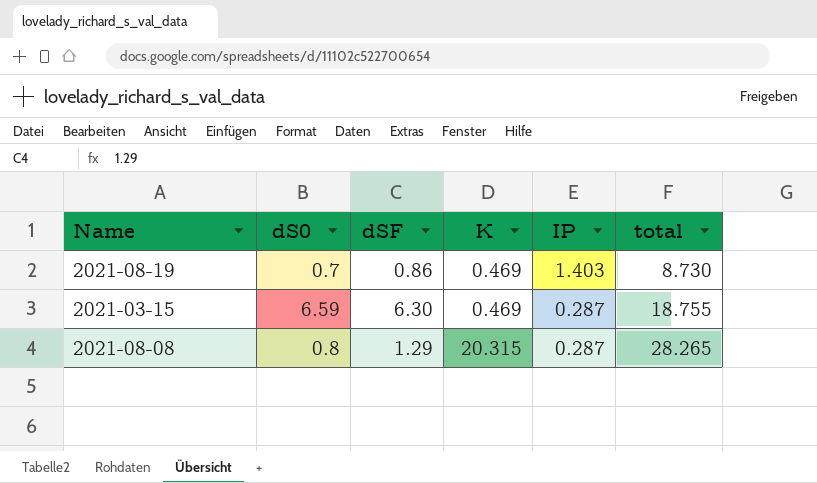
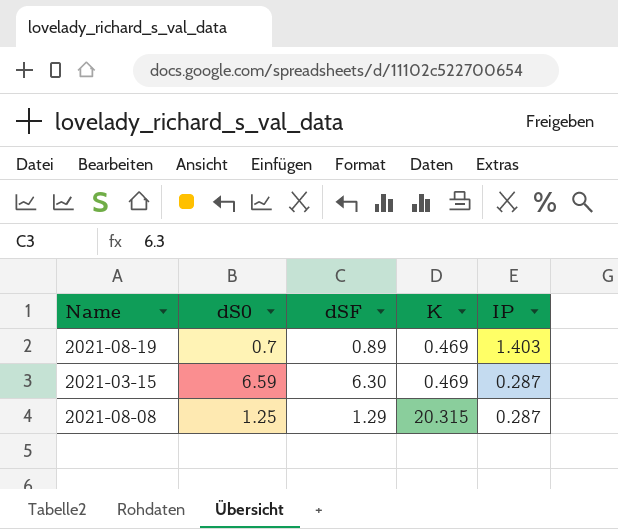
column total | position: 6 -> none
2021-08-19 | dSF: 0.86 -> 0.89
2021-08-08 | dS0: 0.8 -> 1.25

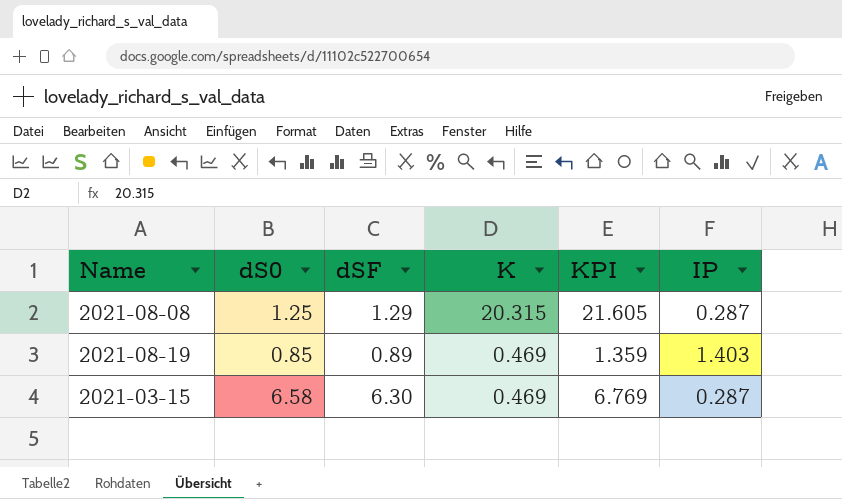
row order: K ascending -> K descending
column KPI | formula: none -> [dSF] + [K]
2021-08-19 | dS0: 0.7 -> 0.85
2021-03-15 | dS0: 6.59 -> 6.58

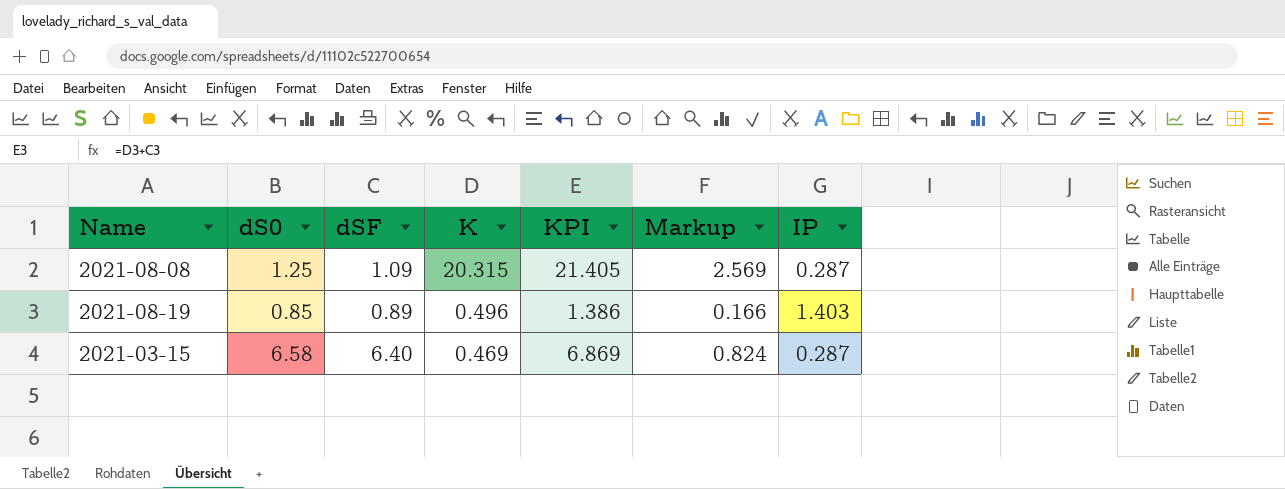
column Markup | formula: none -> [KPI] * 0.12
2021-08-08 | dSF: 1.29 -> 1.09
2021-08-08 | KPI: 21.605 -> 21.405
2021-08-19 | K: 0.469 -> 0.496
2021-08-19 | KPI: 1.359 -> 1.386
2021-03-15 | dSF: 6.30 -> 6.40
2021-03-15 | KPI: 6.769 -> 6.869

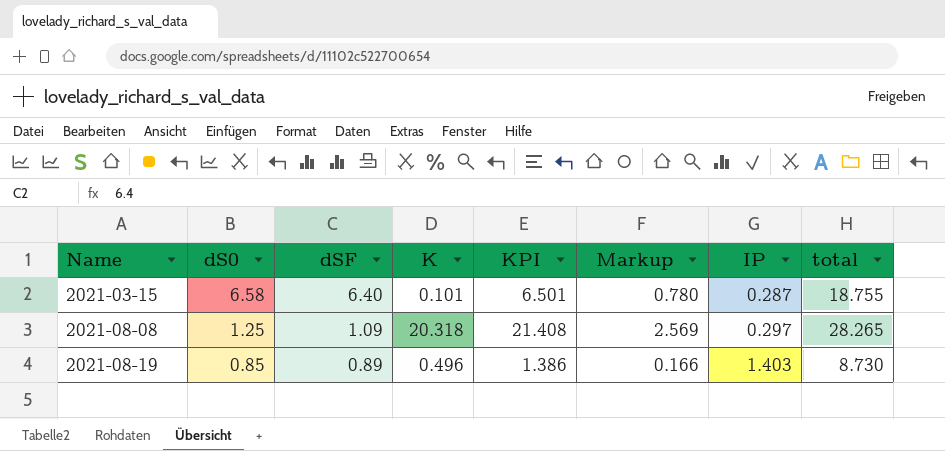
row order: K descending -> Name ascending
column total | position: none -> 8
2021-03-15 | K: 0.469 -> 0.101
2021-03-15 | KPI: 6.869 -> 6.501
2021-03-15 | Markup: 0.824 -> 0.780
2021-08-08 | K: 20.315 -> 20.318
2021-08-08 | KPI: 21.405 -> 21.408
2021-08-08 | IP: 0.287 -> 0.297

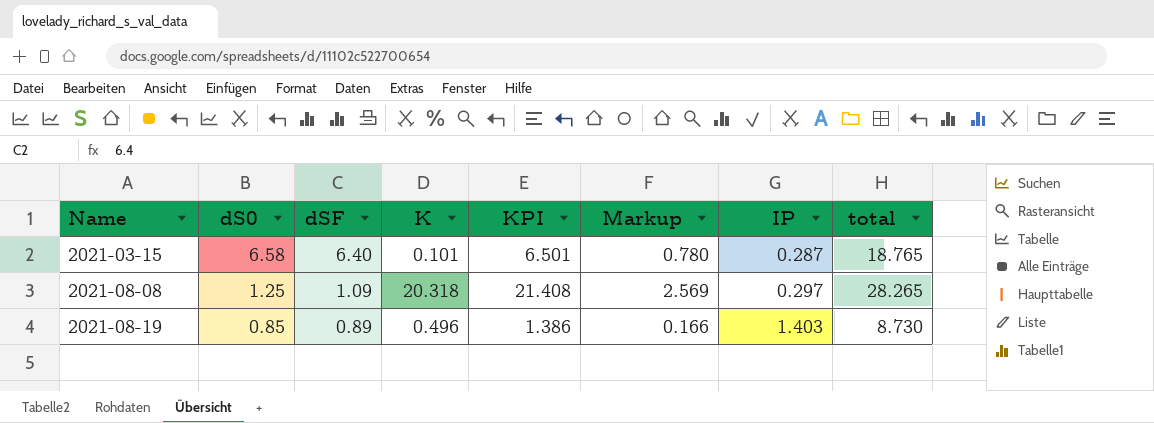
2021-03-15 | total: 18.755 -> 18.765

